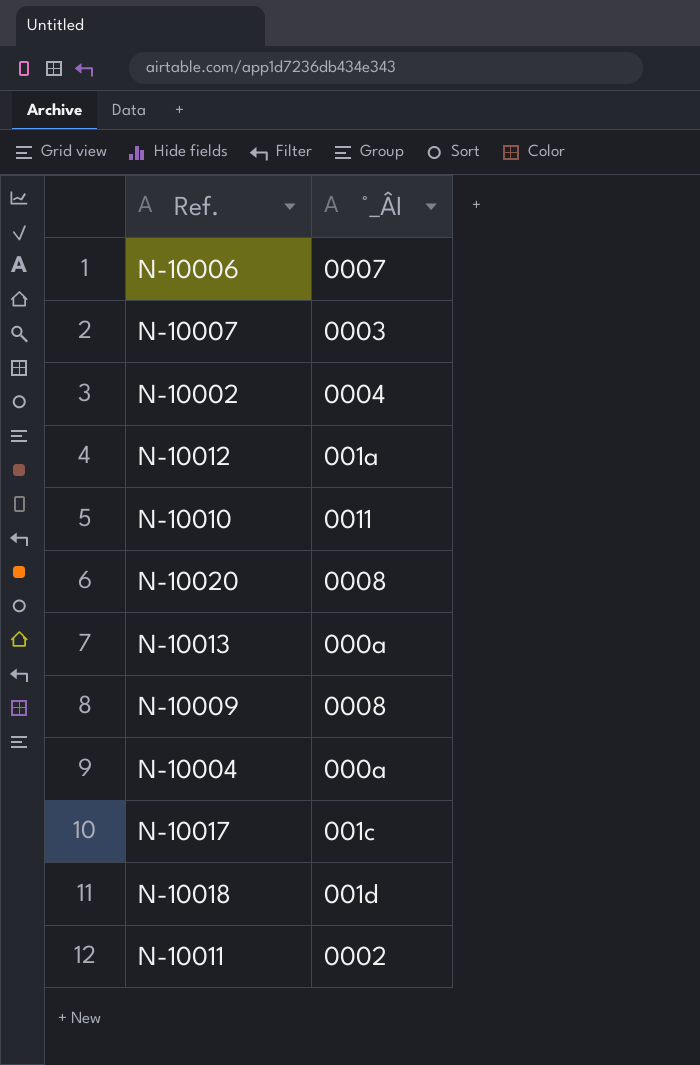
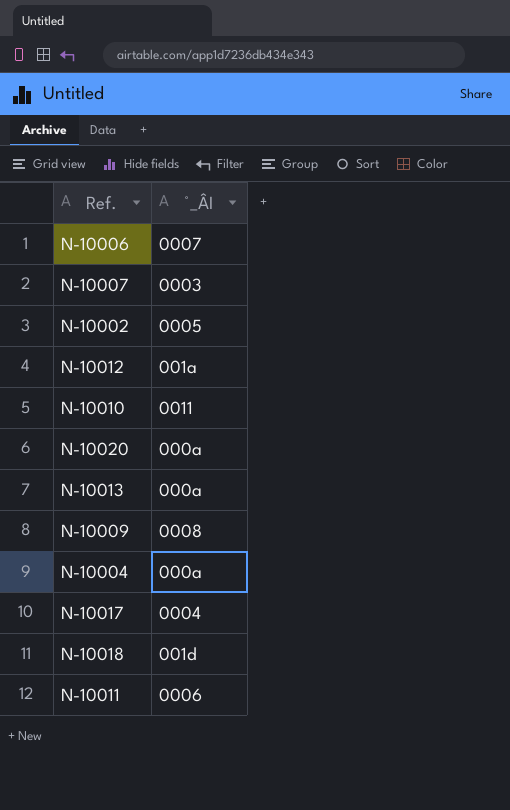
N-10002 | °_ÂI: 0004 -> 0005
N-10020 | °_ÂI: 0008 -> 000a
N-10017 | °_ÂI: 001c -> 0004
N-10011 | °_ÂI: 0002 -> 0006

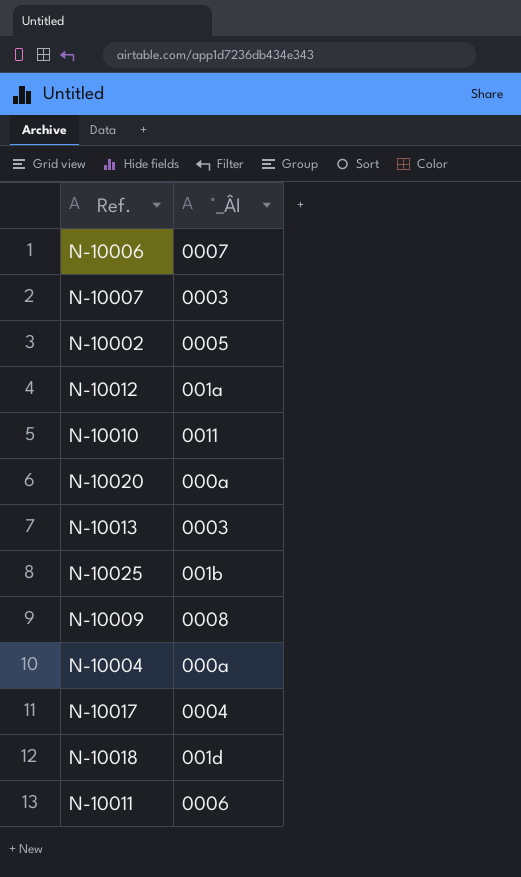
N-10013 | °_ÂI: 000a -> 0003
row N-10025: none -> 001b

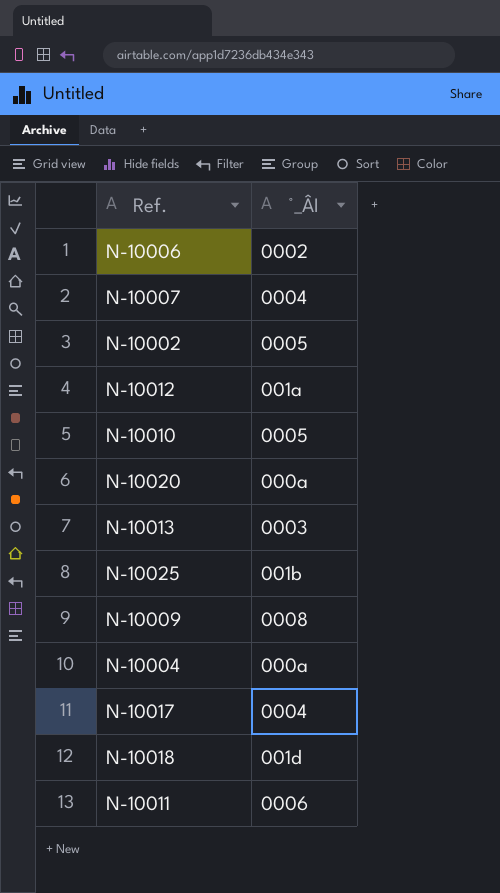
N-10006 | °_ÂI: 0007 -> 0002
N-10007 | °_ÂI: 0003 -> 0004
N-10010 | °_ÂI: 0011 -> 0005

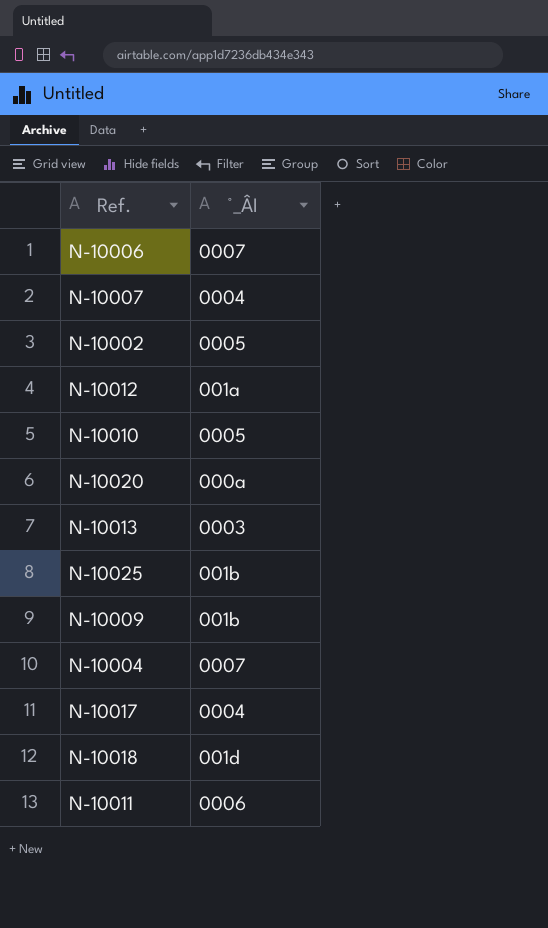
N-10006 | °_ÂI: 0002 -> 0007
N-10009 | °_ÂI: 0008 -> 001b
N-10004 | °_ÂI: 000a -> 0007

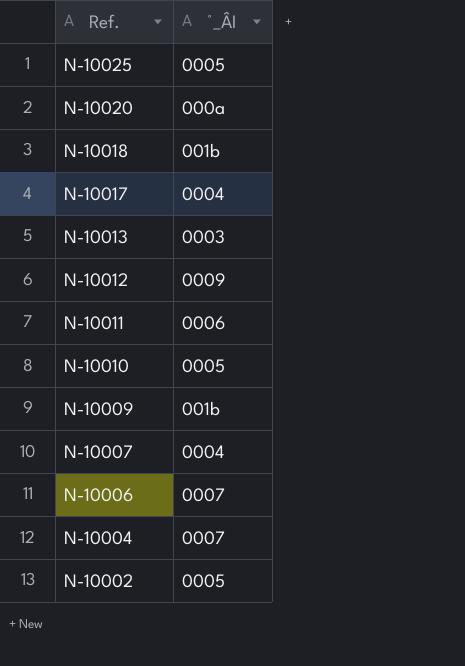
row order: none -> Ref. descending
N-10025 | °_ÂI: 001b -> 0005
N-10018 | °_ÂI: 001d -> 001b
N-10012 | °_ÂI: 001a -> 0009

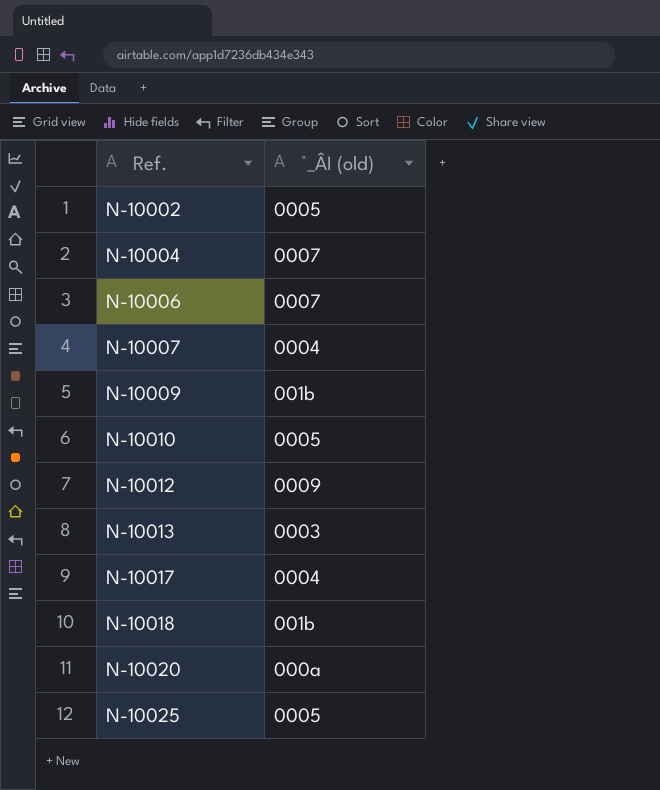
row order: Ref. descending -> Ref. ascending
column name: °_ÂI -> °_ÂI (old)
row N-10011: 0006 -> none

